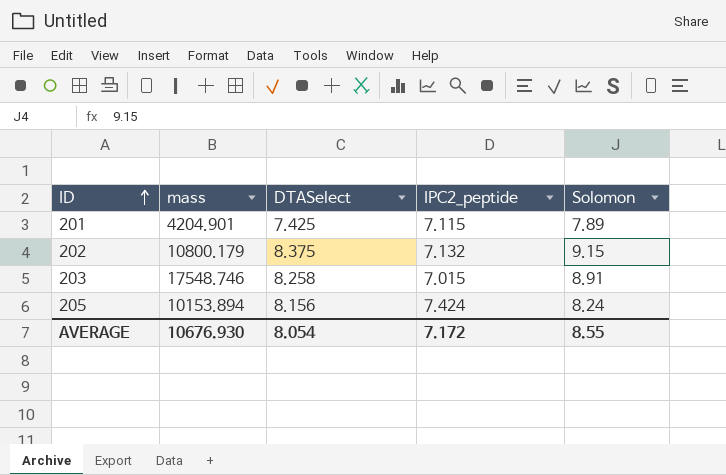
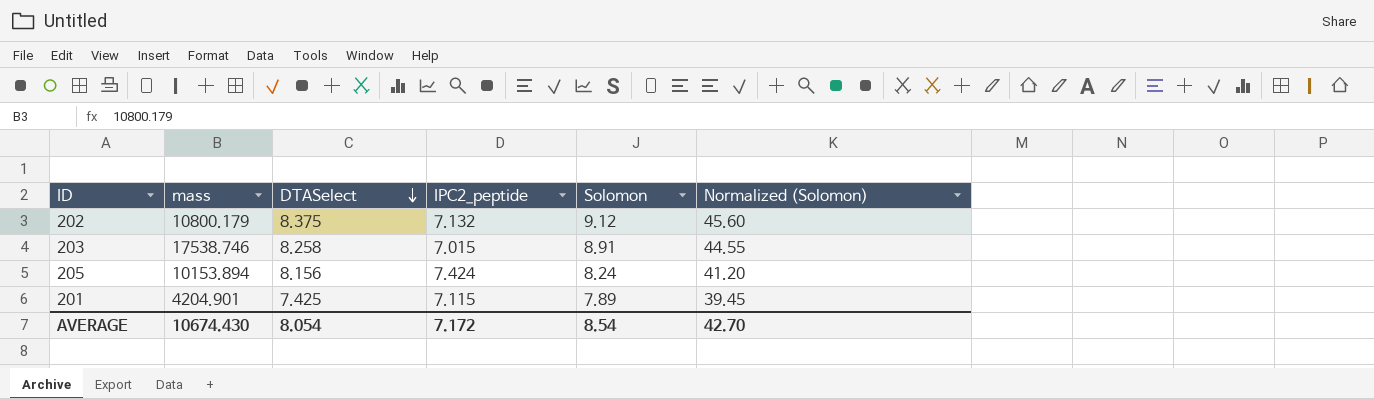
row order: ID ascending -> DTASelect descending
column Normalized (Solomon) | formula: none -> [Solomon] * 5
202 | Solomon: 9.15 -> 9.12
203 | mass: 17548.746 -> 17538.746
AVERAGE | mass: 10676.930 -> 10674.430
AVERAGE | Solomon: 8.55 -> 8.54

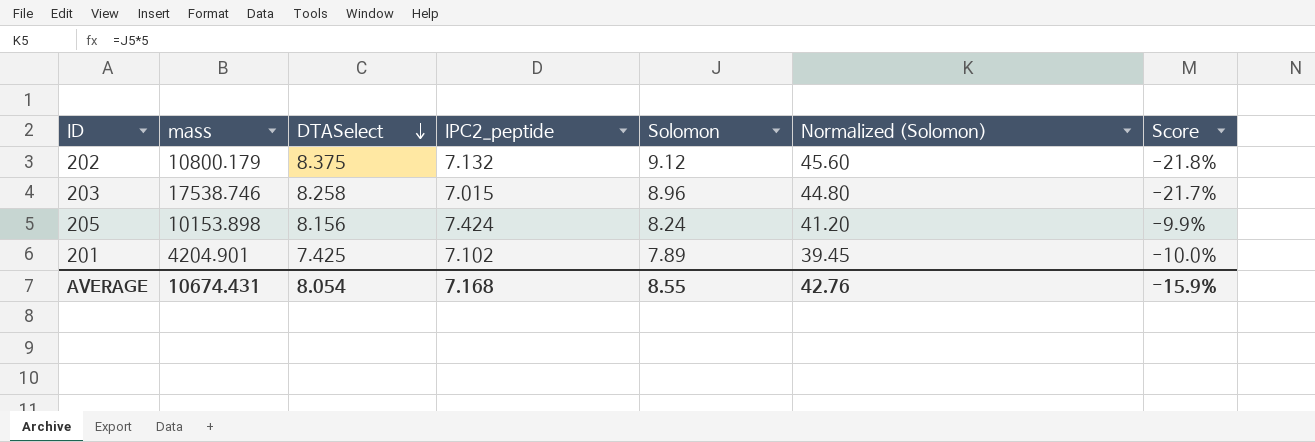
column Score | formula: none -> ([IPC2_peptide] - [Solomon]) / [Solomon]
203 | Solomon: 8.91 -> 8.96
203 | Normalized (Solomon): 44.55 -> 44.80
205 | mass: 10153.894 -> 10153.898
201 | IPC2_peptide: 7.115 -> 7.102
AVERAGE | mass: 10674.430 -> 10674.431
AVERAGE | IPC2_peptide: 7.172 -> 7.168
AVERAGE | Solomon: 8.54 -> 8.55
AVERAGE | Normalized (Solomon): 42.70 -> 42.76

